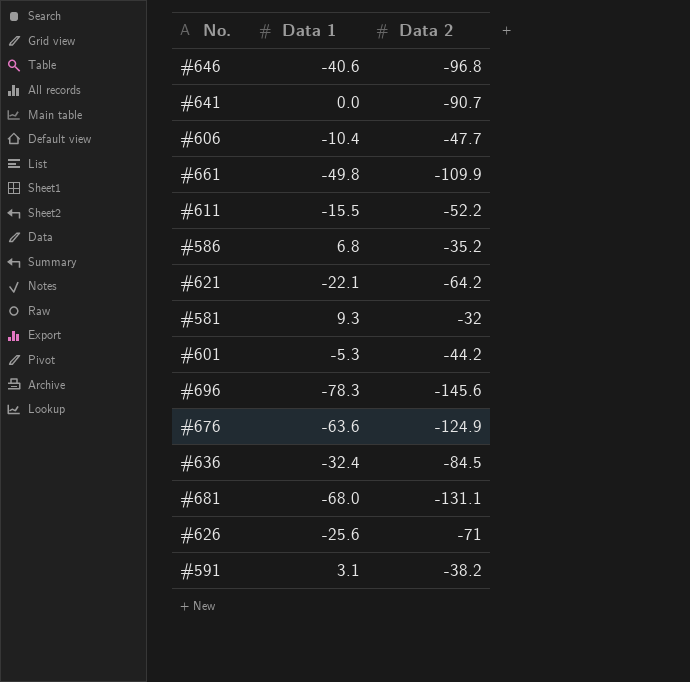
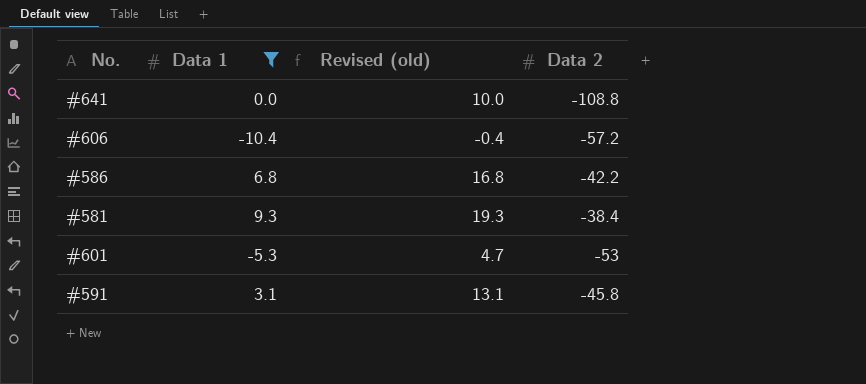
filter: none -> Data 1 >= -10.4
column Revised (old) | formula: none -> [Data 1] + 10
#641 | Data 2: -90.7 -> -108.8
#606 | Data 2: -47.7 -> -57.2
#586 | Data 2: -35.2 -> -42.2
#581 | Data 2: -32 -> -38.4
#601 | Data 2: -44.2 -> -53
#591 | Data 2: -38.2 -> -45.8

